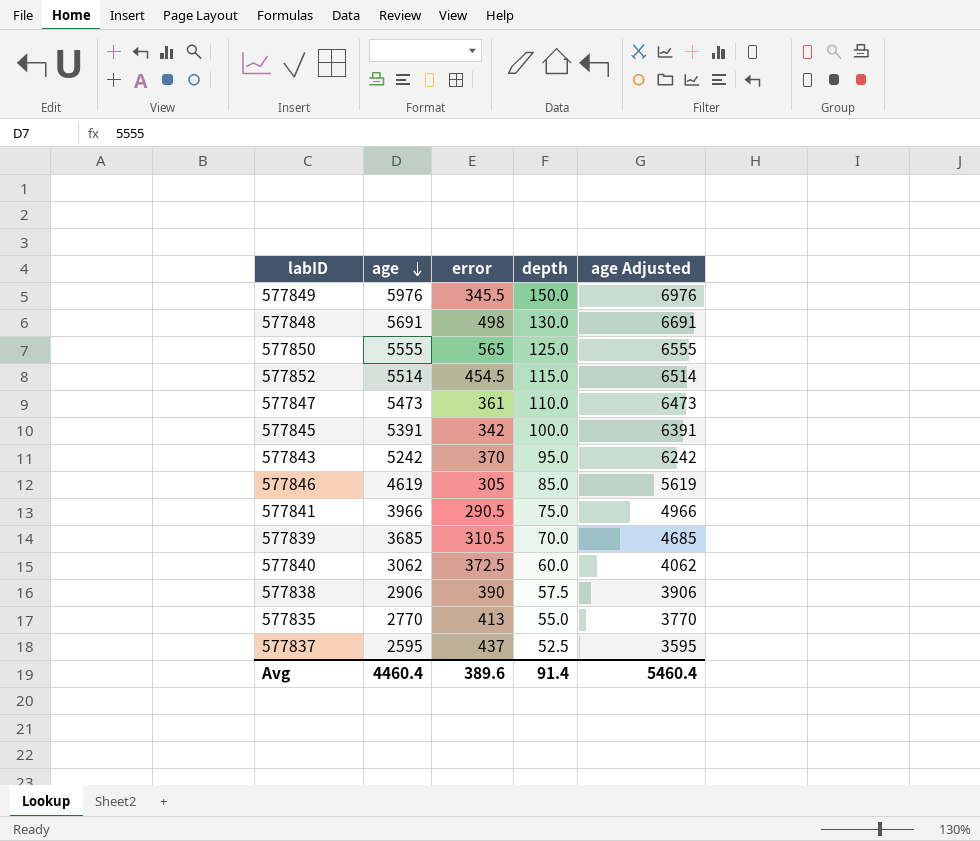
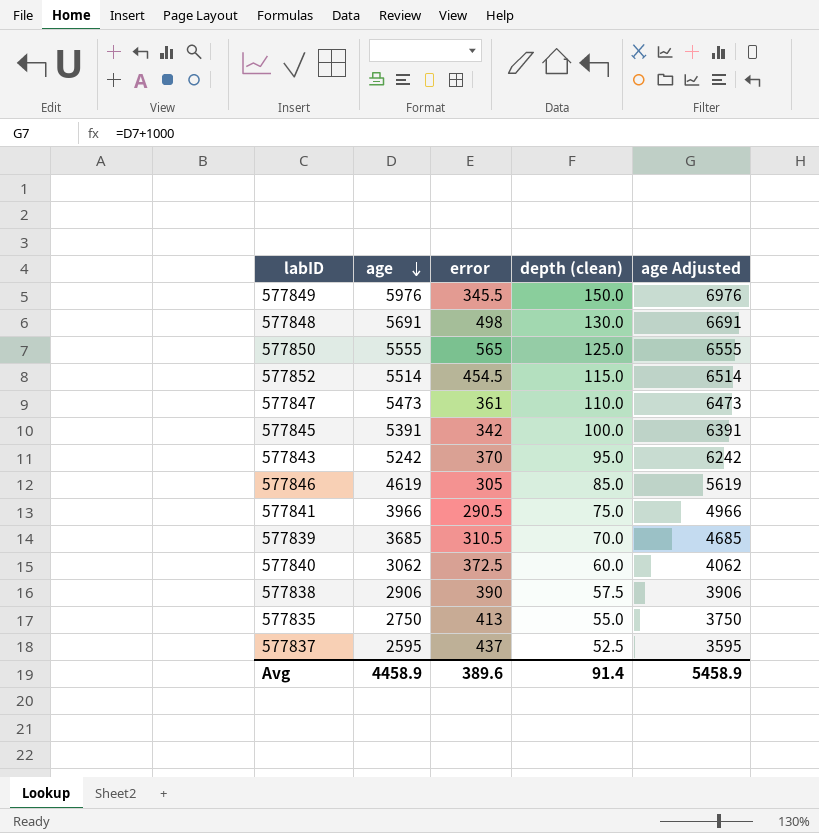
column name: depth -> depth (clean)
577835 | age: 2770 -> 2750
577835 | age Adjusted: 3770 -> 3750
Avg | age: 4460.4 -> 4458.9
Avg | age Adjusted: 5460.4 -> 5458.9

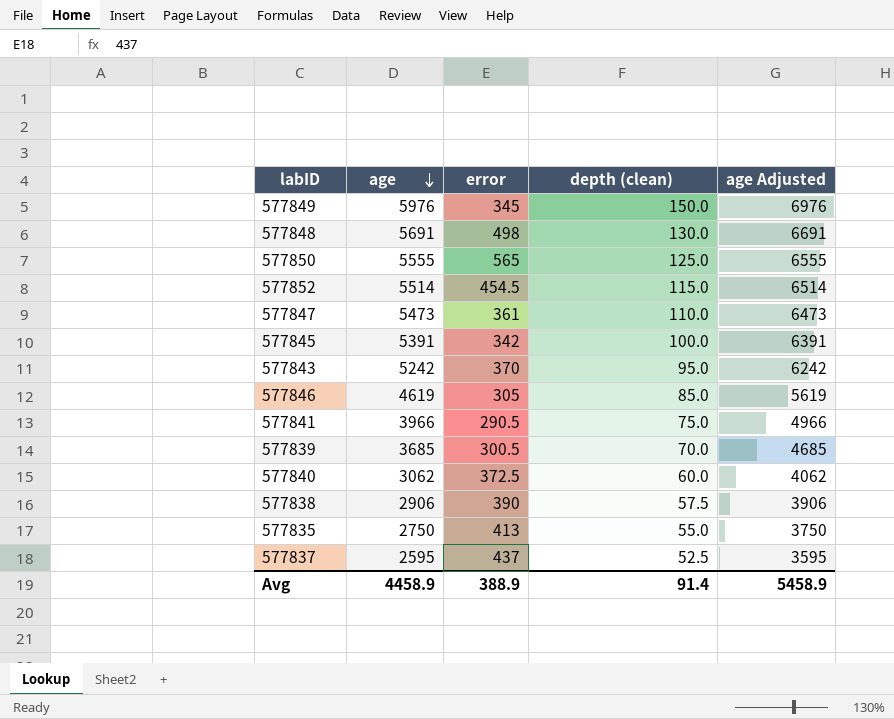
577849 | error: 345.5 -> 345
577839 | error: 310.5 -> 300.5
Avg | error: 389.6 -> 388.9

